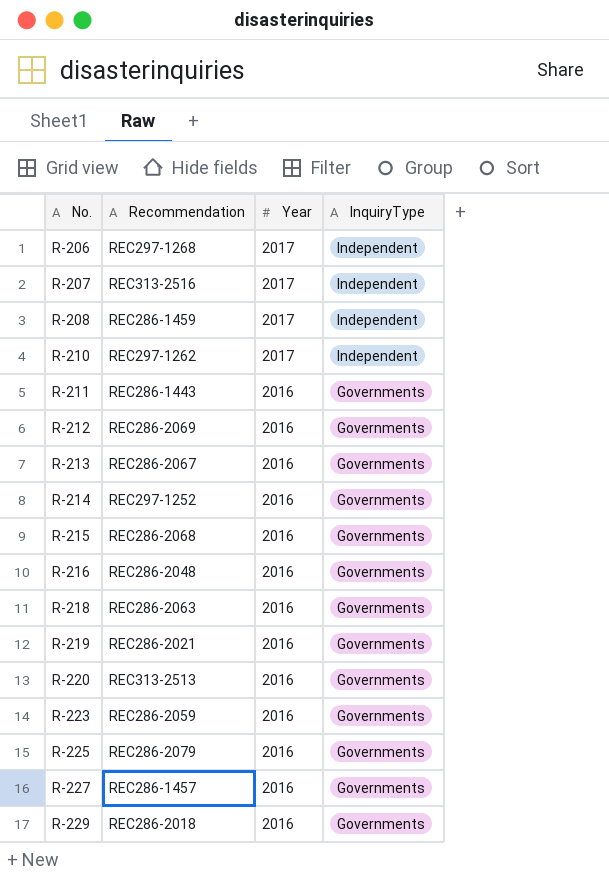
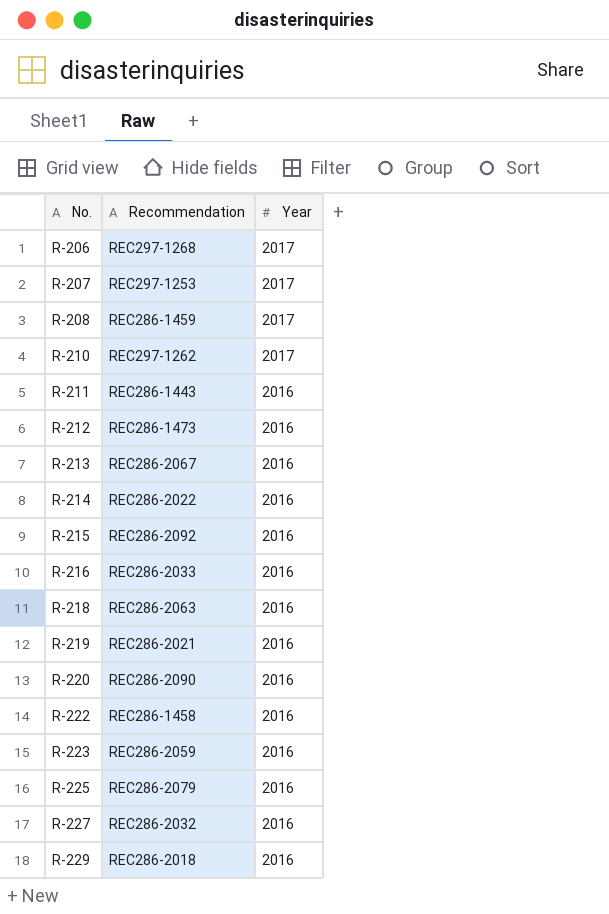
column InquiryType | position: 4 -> none
R-207 | Recommendation: REC313-2516 -> REC297-1253
R-212 | Recommendation: REC286-2069 -> REC286-1473
R-214 | Recommendation: REC297-1252 -> REC286-2022
R-215 | Recommendation: REC286-2068 -> REC286-2092
R-216 | Recommendation: REC286-2048 -> REC286-2033
R-220 | Recommendation: REC313-2513 -> REC286-2090
row R-222: none -> REC286-1458 | 2016
R-227 | Recommendation: REC286-1457 -> REC286-2032

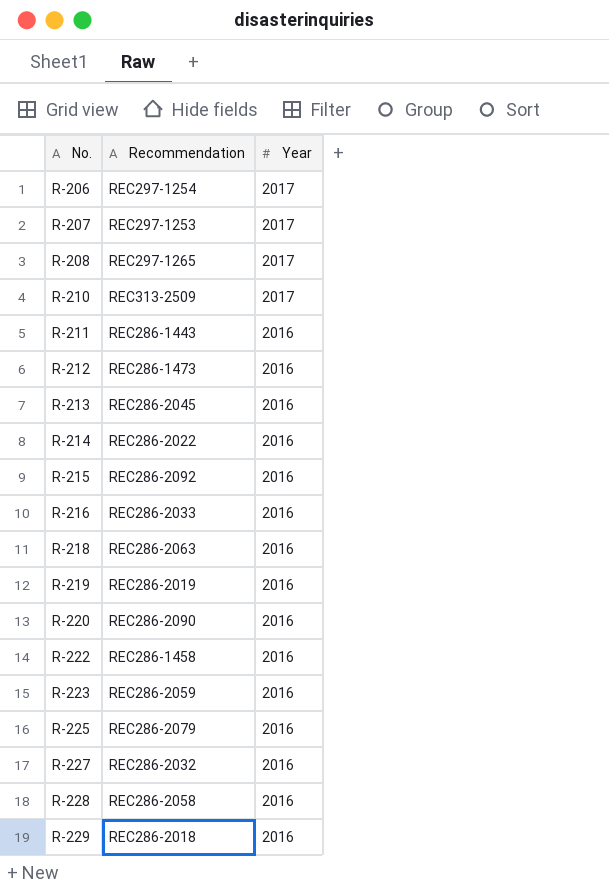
R-206 | Recommendation: REC297-1268 -> REC297-1254
R-208 | Recommendation: REC286-1459 -> REC297-1265
R-210 | Recommendation: REC297-1262 -> REC313-2509
R-213 | Recommendation: REC286-2067 -> REC286-2045
R-219 | Recommendation: REC286-2021 -> REC286-2019
row R-228: none -> REC286-2058 | 2016

